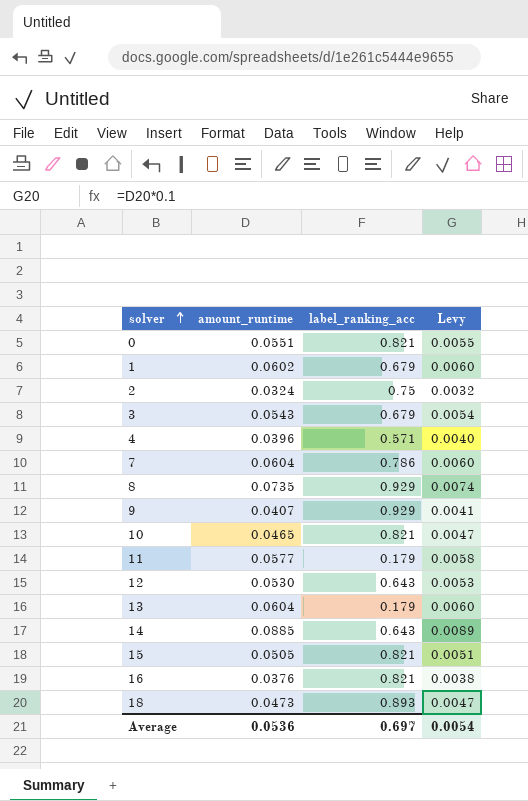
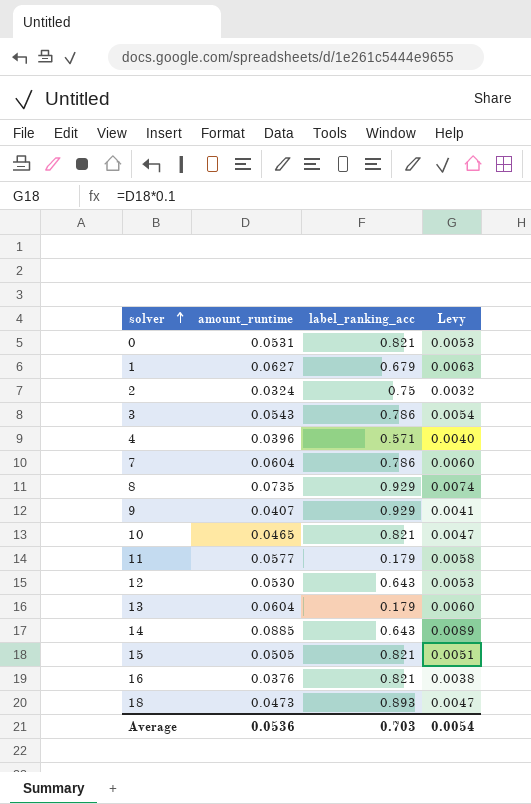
0 | amount_runtime: 0.0551 -> 0.0531
0 | Levy: 0.0055 -> 0.0053
1 | amount_runtime: 0.0602 -> 0.0627
1 | Levy: 0.0060 -> 0.0063
3 | label_ranking_acc: 0.679 -> 0.786
Average | label_ranking_acc: 0.697 -> 0.703

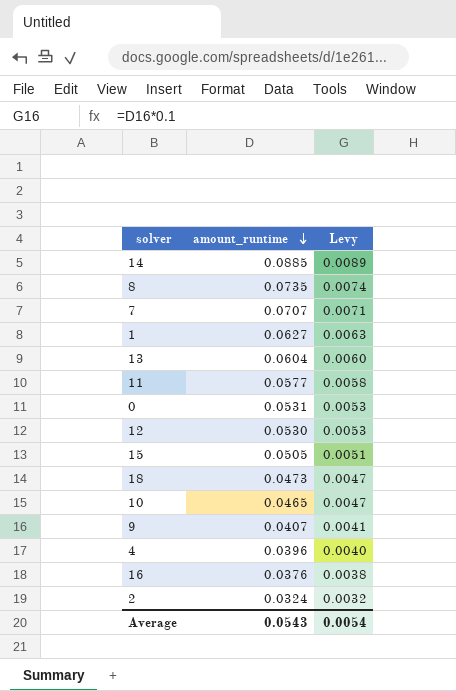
row order: solver ascending -> amount_runtime descending
column label_ranking_acc | position: 3 -> none
row 3: 0.0543 | 0.786 | 0.0054 -> none
7 | amount_runtime: 0.0604 -> 0.0707
7 | Levy: 0.0060 -> 0.0071
Average | amount_runtime: 0.0536 -> 0.0543

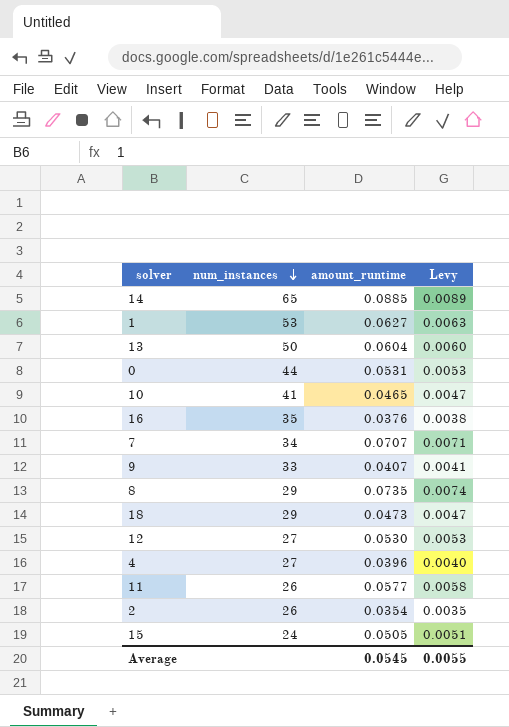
row order: amount_runtime descending -> num_instances descending
column num_instances | position: none -> 2
2 | amount_runtime: 0.0324 -> 0.0354
2 | Levy: 0.0032 -> 0.0035
Average | amount_runtime: 0.0543 -> 0.0545
Average | Levy: 0.0054 -> 0.0055

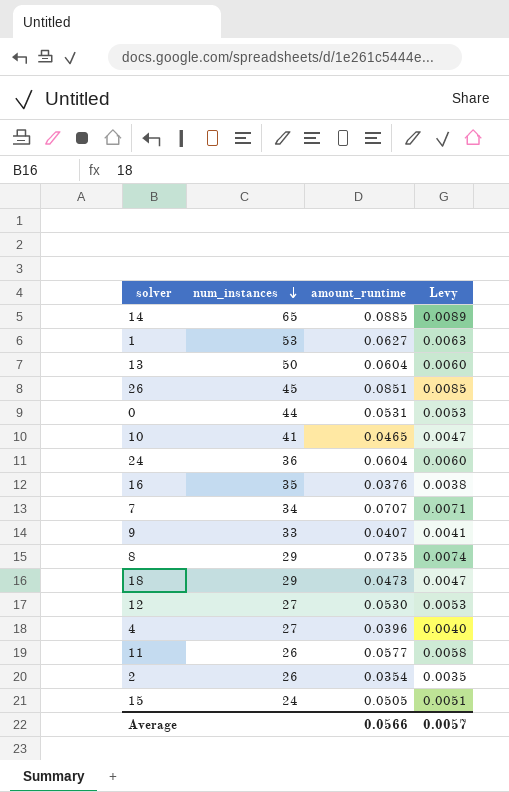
row 26: none -> 45 | 0.0851 | 0.0085
row 24: none -> 36 | 0.0604 | 0.0060
Average | amount_runtime: 0.0545 -> 0.0566
Average | Levy: 0.0055 -> 0.0057

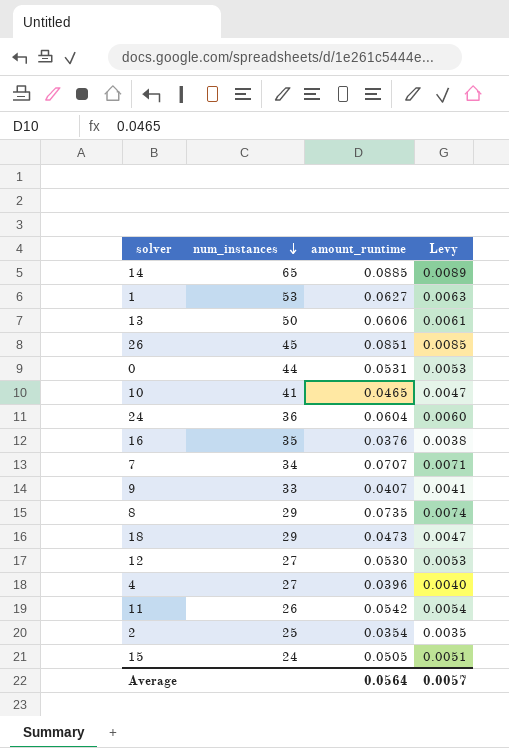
13 | amount_runtime: 0.0604 -> 0.0606
13 | Levy: 0.0060 -> 0.0061
11 | amount_runtime: 0.0577 -> 0.0542
11 | Levy: 0.0058 -> 0.0054
2 | num_instances: 26 -> 25
Average | amount_runtime: 0.0566 -> 0.0564

